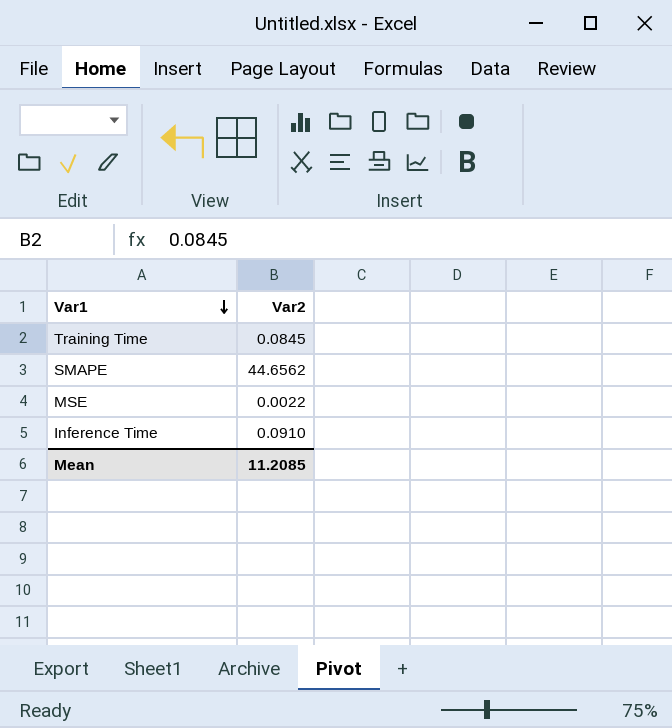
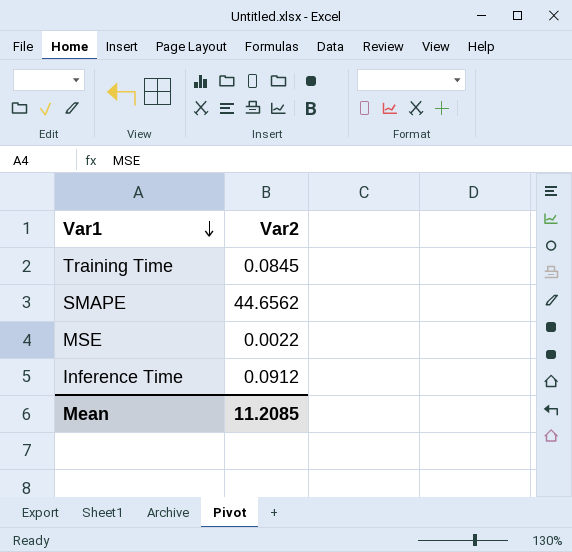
Inference Time | Var2: 0.0910 -> 0.0912

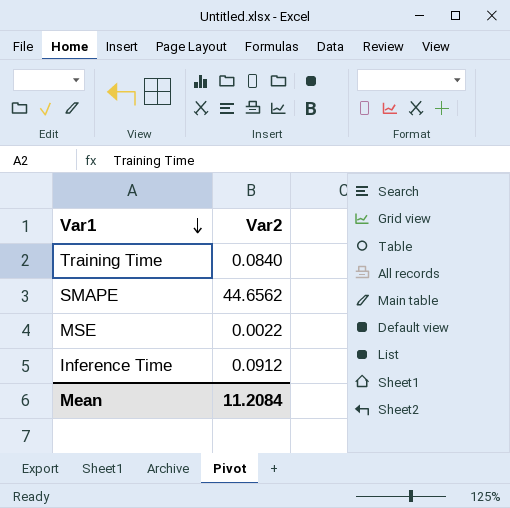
Training Time | Var2: 0.0845 -> 0.0840
Mean | Var2: 11.2085 -> 11.2084

